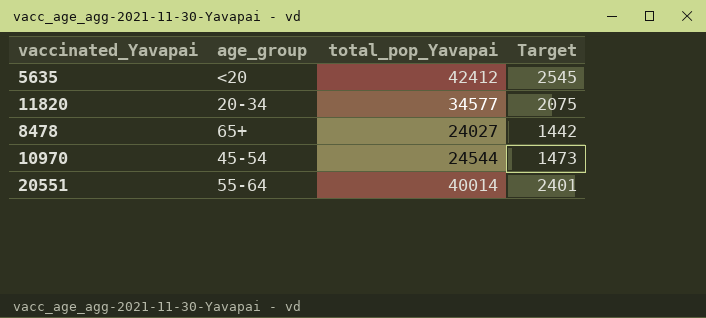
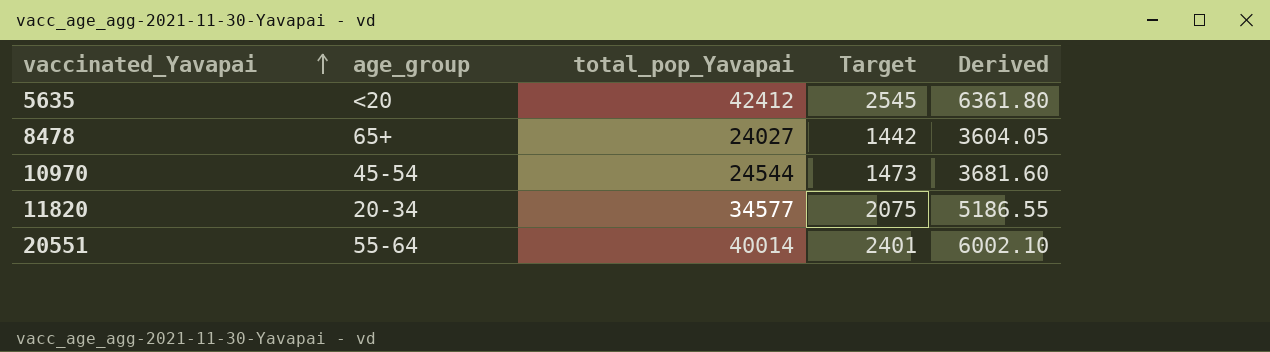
row order: none -> vaccinated_Yavapai ascending
column Derived | formula: none -> [total_pop_Yavapai] * 0.15

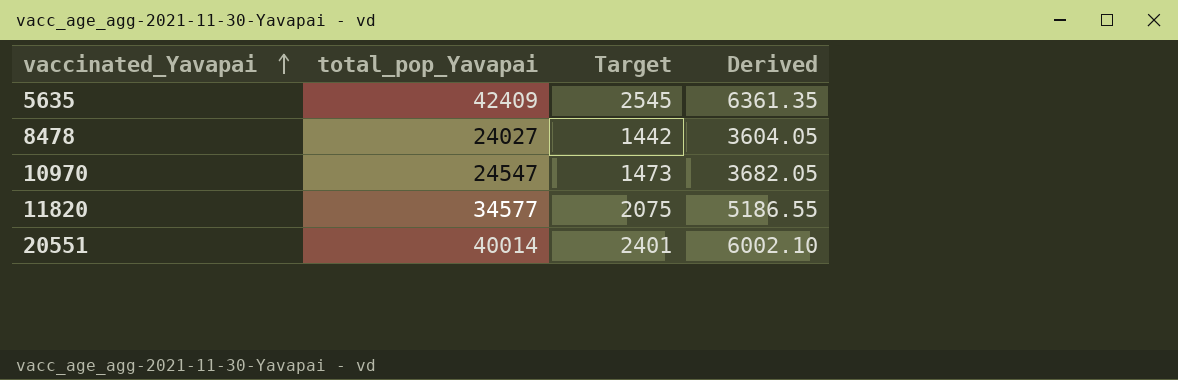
column age_group | position: 2 -> none
5635 | total_pop_Yavapai: 42412 -> 42409
5635 | Derived: 6361.80 -> 6361.35
10970 | total_pop_Yavapai: 24544 -> 24547
10970 | Derived: 3681.60 -> 3682.05

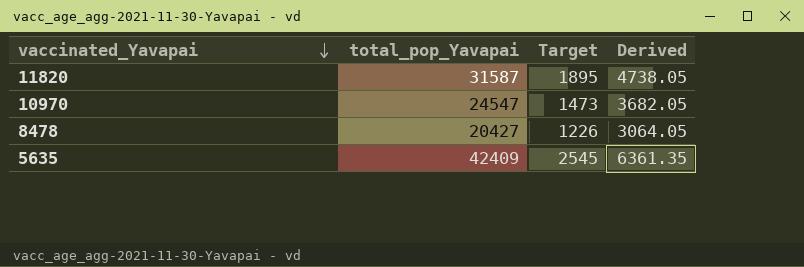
row order: vaccinated_Yavapai ascending -> vaccinated_Yavapai descending
row 20551: 40014 | 2401 | 6002.10 -> none
11820 | total_pop_Yavapai: 34577 -> 31587
11820 | Target: 2075 -> 1895
11820 | Derived: 5186.55 -> 4738.05
8478 | total_pop_Yavapai: 24027 -> 20427
8478 | Target: 1442 -> 1226
8478 | Derived: 3604.05 -> 3064.05

